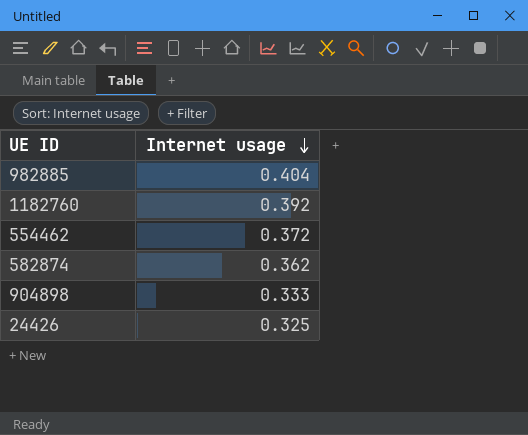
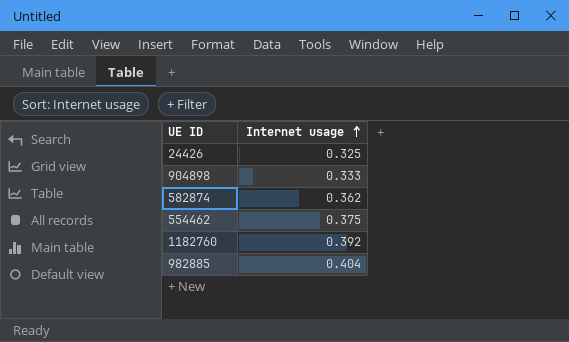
row order: Internet usage descending -> Internet usage ascending
554462 | Internet usage: 0.372 -> 0.375

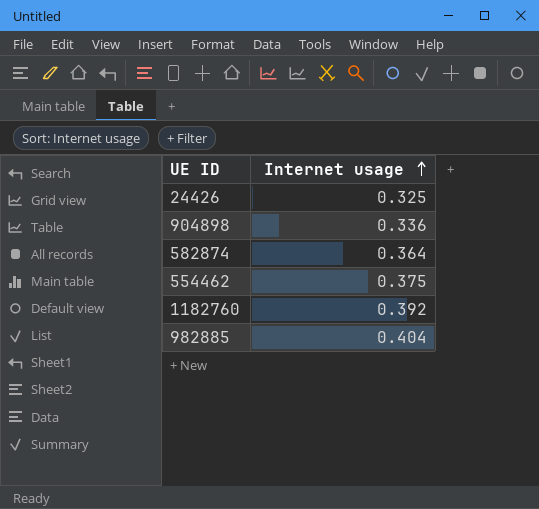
904898 | Internet usage: 0.333 -> 0.336
582874 | Internet usage: 0.362 -> 0.364

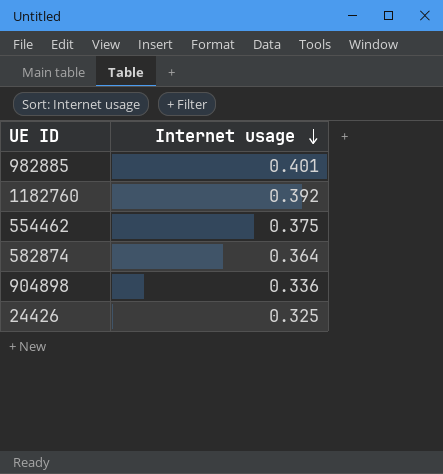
row order: Internet usage ascending -> Internet usage descending
982885 | Internet usage: 0.404 -> 0.401

